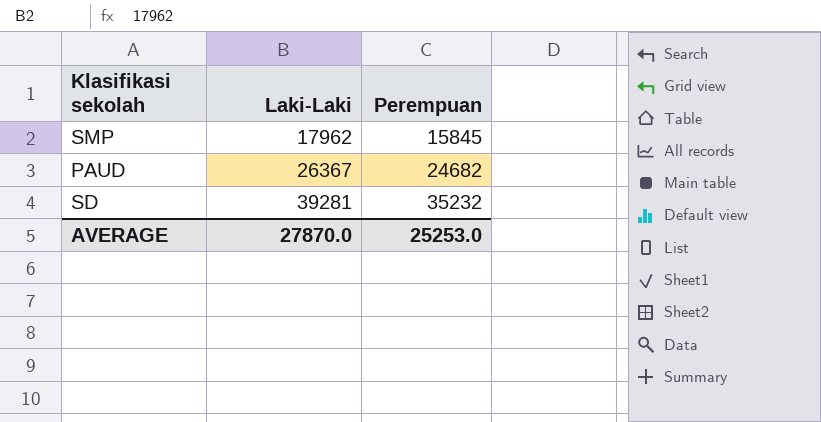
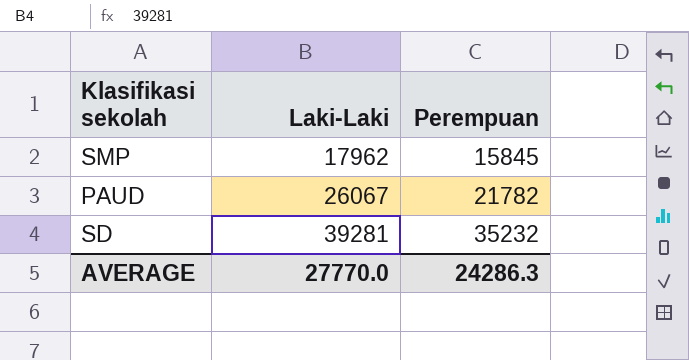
PAUD | Laki-Laki: 26367 -> 26067
PAUD | Perempuan: 24682 -> 21782
AVERAGE | Laki-Laki: 27870.0 -> 27770.0
AVERAGE | Perempuan: 25253.0 -> 24286.3

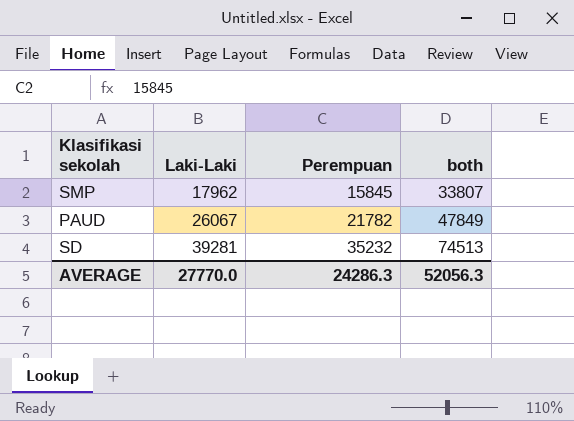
column both | formula: none -> [Laki-Laki] + [Perempuan]

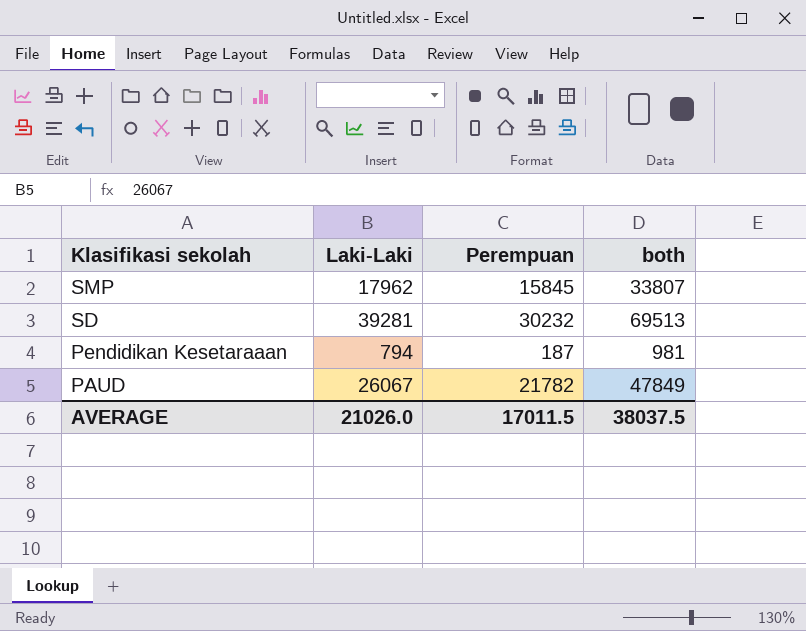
row order: Laki-Laki ascending -> Klasifikasi sekolah descending
SD | Perempuan: 35232 -> 30232
SD | both: 74513 -> 69513
row Pendidikan Kesetaraaan: none -> 794 | 187 | 981
AVERAGE | Laki-Laki: 27770.0 -> 21026.0
AVERAGE | Perempuan: 24286.3 -> 17011.5
AVERAGE | both: 52056.3 -> 38037.5

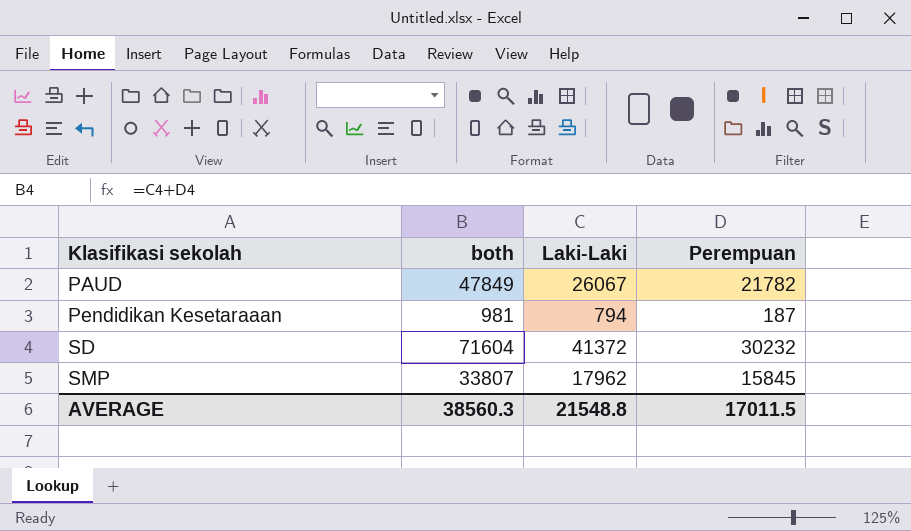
row order: Klasifikasi sekolah descending -> Klasifikasi sekolah ascending
column both | position: 4 -> 2
SD | both: 69513 -> 71604
SD | Laki-Laki: 39281 -> 41372
AVERAGE | both: 38037.5 -> 38560.3
AVERAGE | Laki-Laki: 21026.0 -> 21548.8

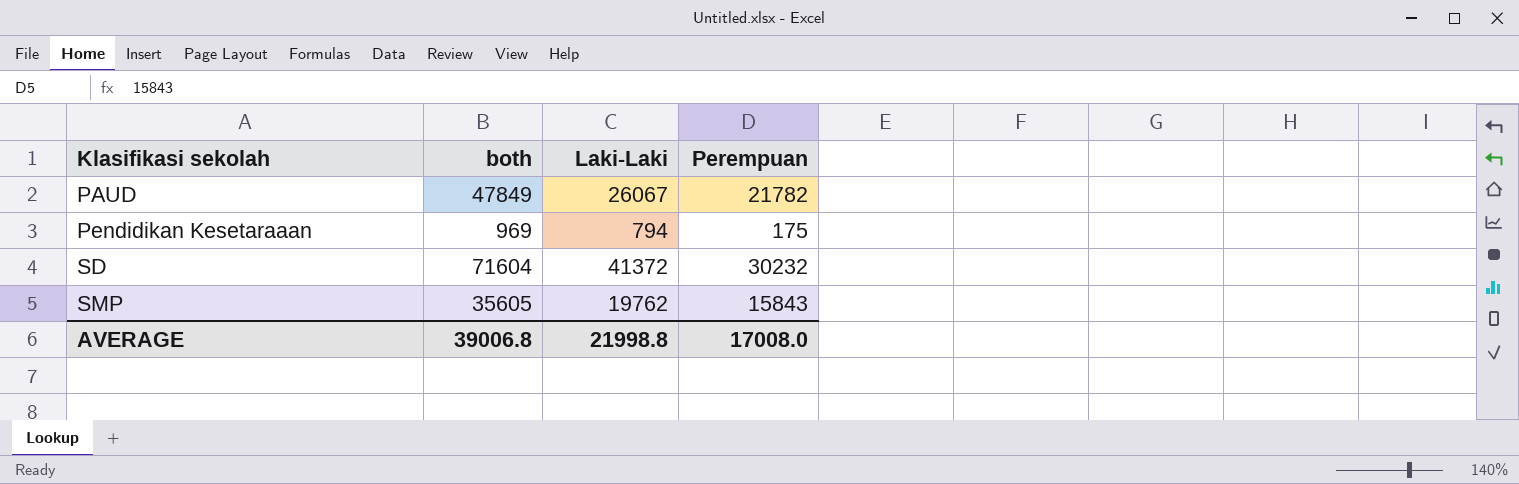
Pendidikan Kesetaraaan | both: 981 -> 969
Pendidikan Kesetaraaan | Perempuan: 187 -> 175
SMP | both: 33807 -> 35605
SMP | Laki-Laki: 17962 -> 19762
SMP | Perempuan: 15845 -> 15843
AVERAGE | both: 38560.3 -> 39006.8
AVERAGE | Laki-Laki: 21548.8 -> 21998.8
AVERAGE | Perempuan: 17011.5 -> 17008.0

